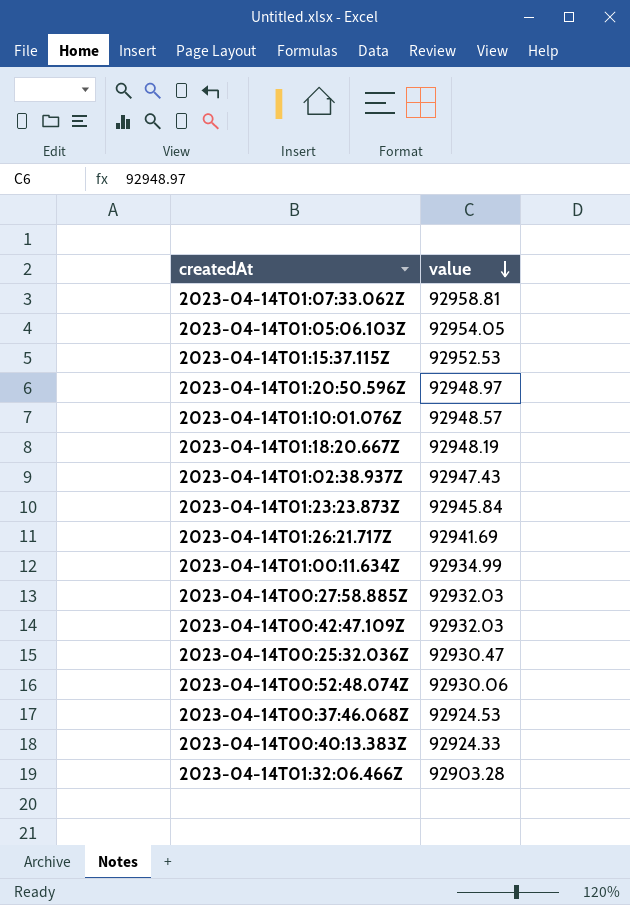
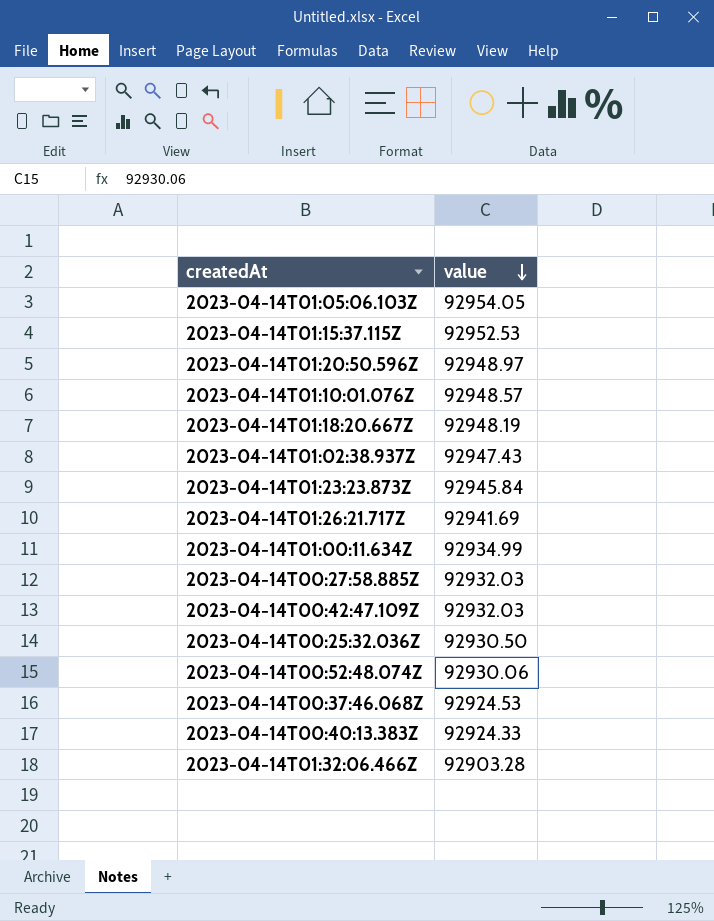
row 2023-04-14T01:07:33.062Z: 92958.81 -> none
2023-04-14T00:25:32.036Z | value: 92930.47 -> 92930.50

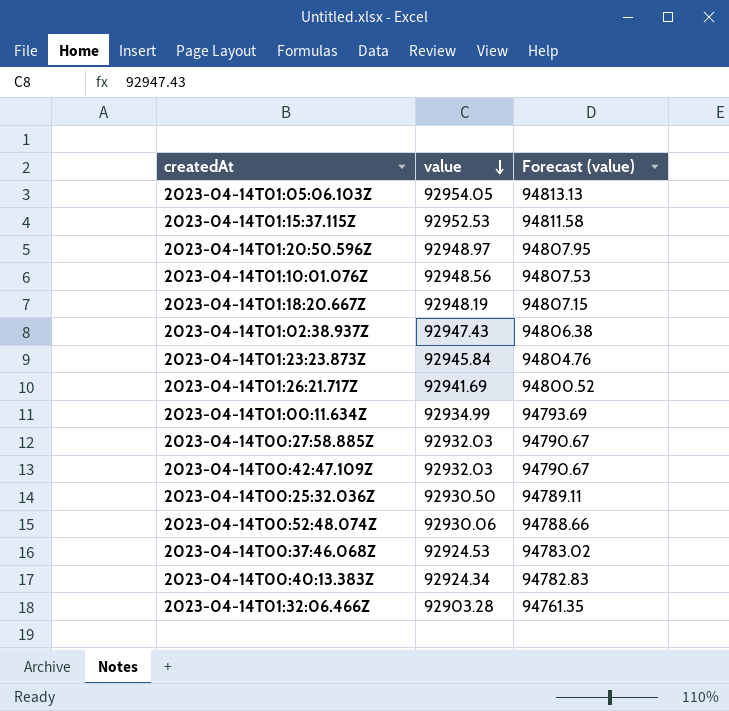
column Forecast (value) | formula: none -> [value] * 1.02
2023-04-14T01:10:01.076Z | value: 92948.57 -> 92948.56
2023-04-14T00:40:13.383Z | value: 92924.33 -> 92924.34

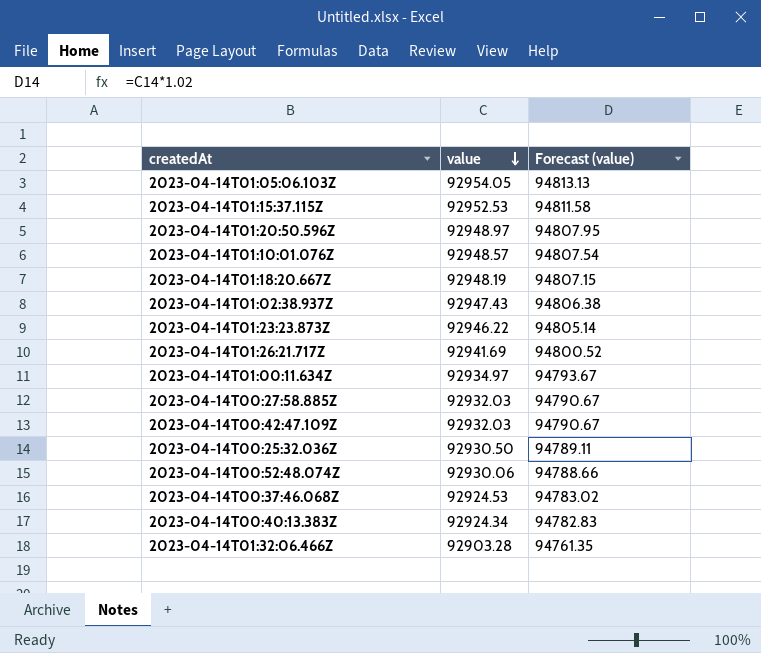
2023-04-14T01:10:01.076Z | value: 92948.56 -> 92948.57
2023-04-14T01:10:01.076Z | Forecast (value): 94807.53 -> 94807.54
2023-04-14T01:23:23.873Z | value: 92945.84 -> 92946.22
2023-04-14T01:23:23.873Z | Forecast (value): 94804.76 -> 94805.14
2023-04-14T01:00:11.634Z | value: 92934.99 -> 92934.97
2023-04-14T01:00:11.634Z | Forecast (value): 94793.69 -> 94793.67

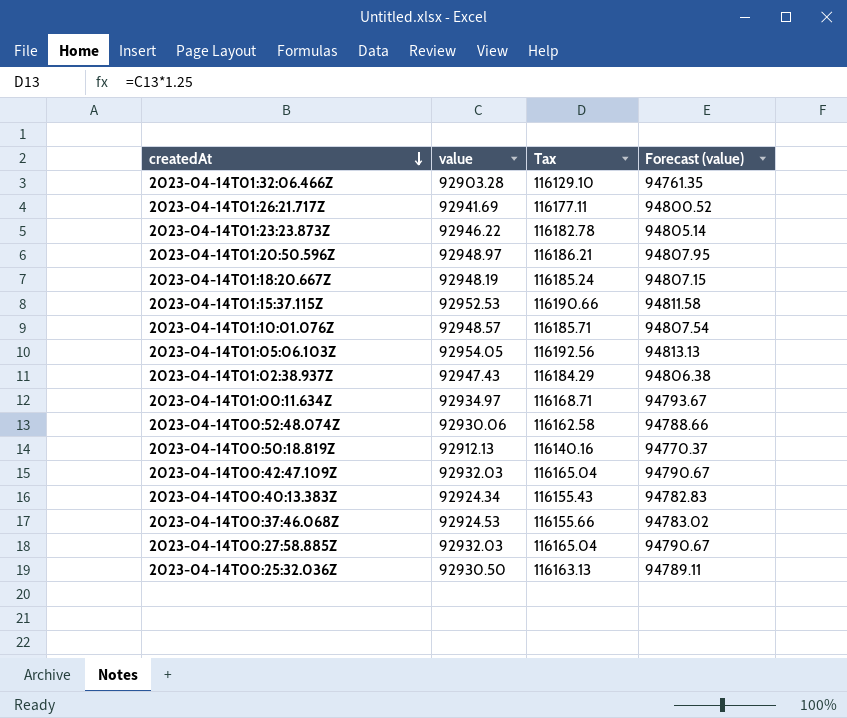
row order: value descending -> createdAt descending
column Tax | formula: none -> [value] * 1.25
row 2023-04-14T00:50:18.819Z: none -> 92912.13 | 116140.16 | 94770.37

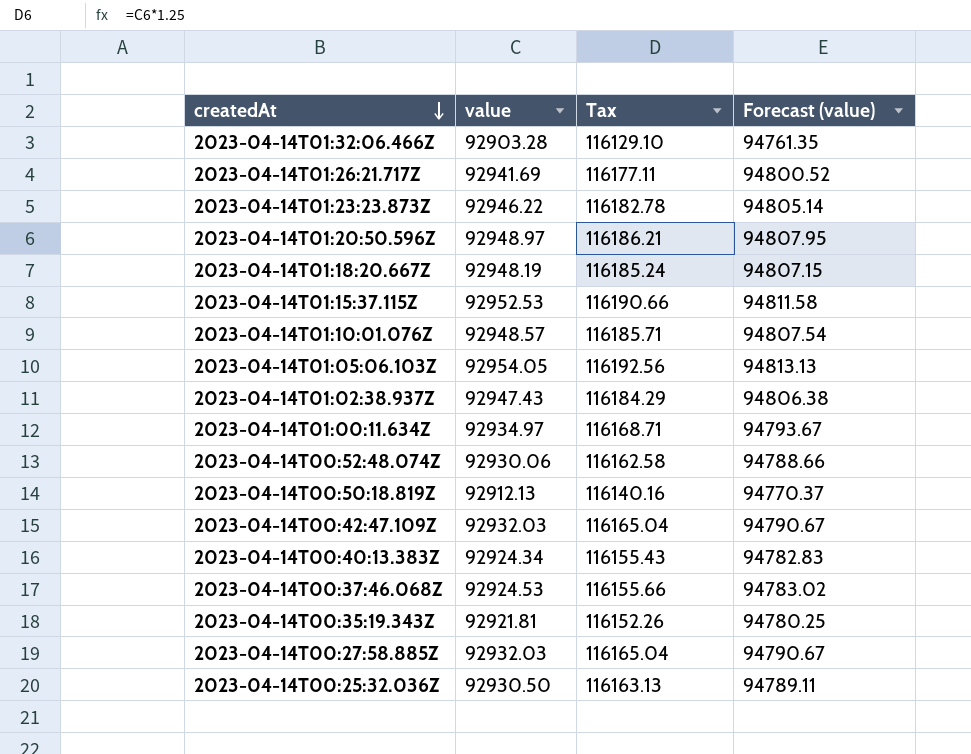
row 2023-04-14T00:35:19.343Z: none -> 92921.81 | 116152.26 | 94780.25

